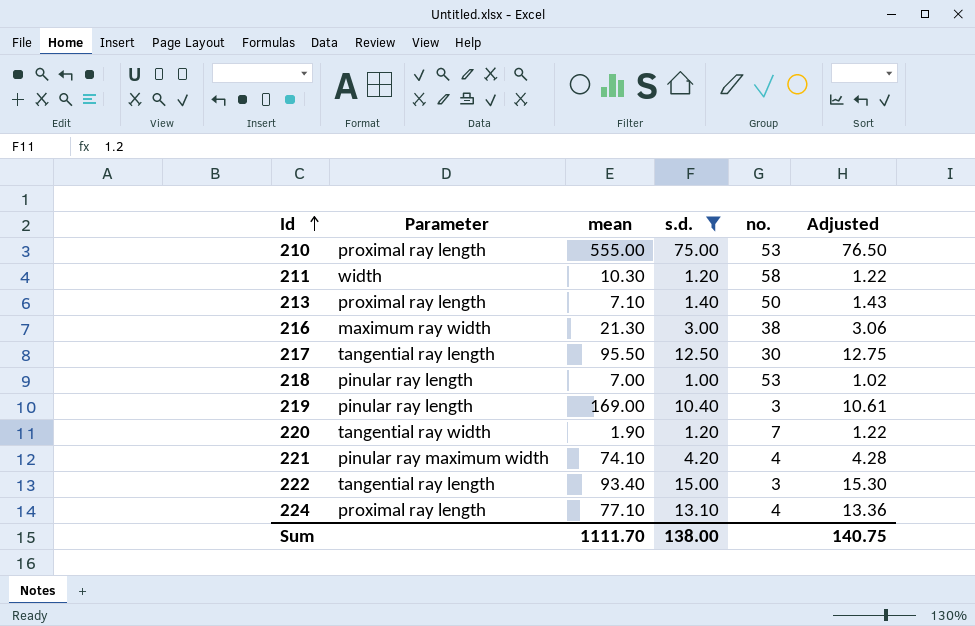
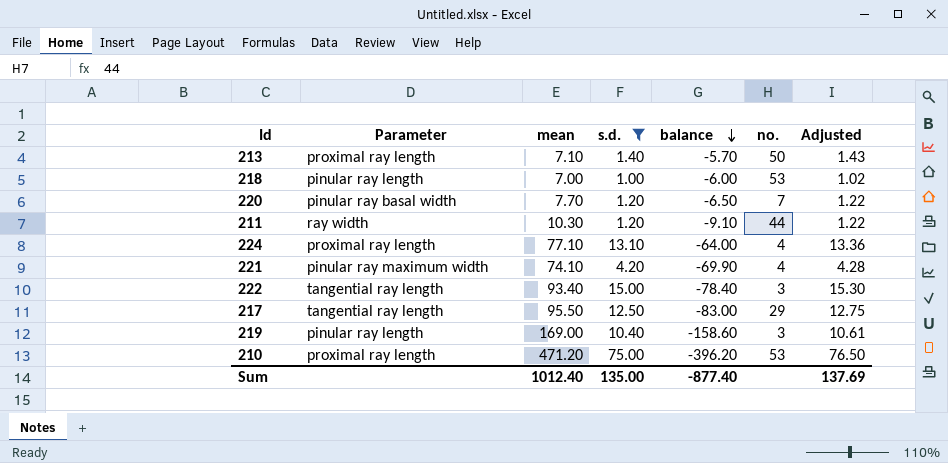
row order: Id ascending -> balance descending
column balance | formula: none -> [s.d.] - [mean]
row 216: maximum ray width | 21.30 | 3.00 | 38 | 3.06 -> none
220 | Parameter: tangential ray width -> pinular ray basal width
220 | mean: 1.90 -> 7.70
211 | Parameter: width -> ray width
211 | no.: 58 -> 44
217 | no.: 30 -> 29
210 | mean: 555.00 -> 471.20
Sum | mean: 1111.70 -> 1012.40
Sum | s.d.: 138.00 -> 135.00
Sum | Adjusted: 140.75 -> 137.69

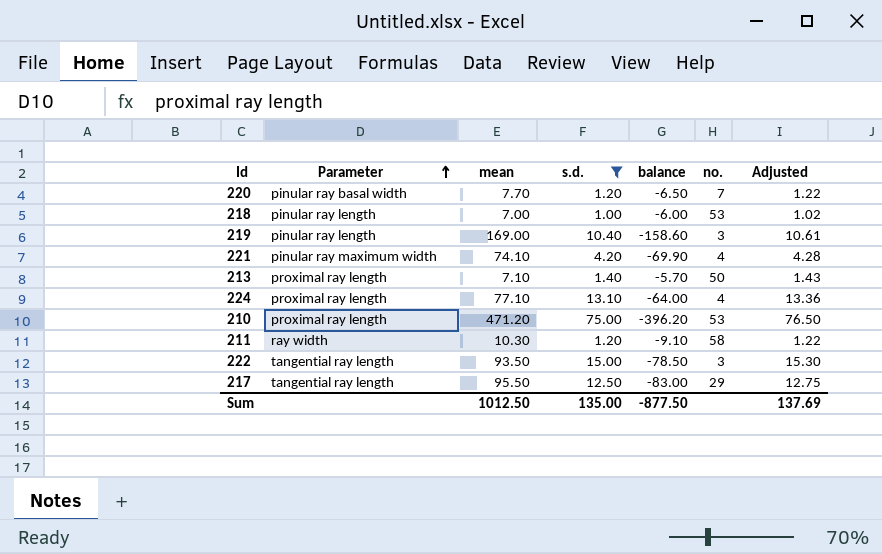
row order: balance descending -> Parameter ascending
211 | no.: 44 -> 58
222 | mean: 93.40 -> 93.50
222 | balance: -78.40 -> -78.50
Sum | mean: 1012.40 -> 1012.50
Sum | balance: -877.40 -> -877.50

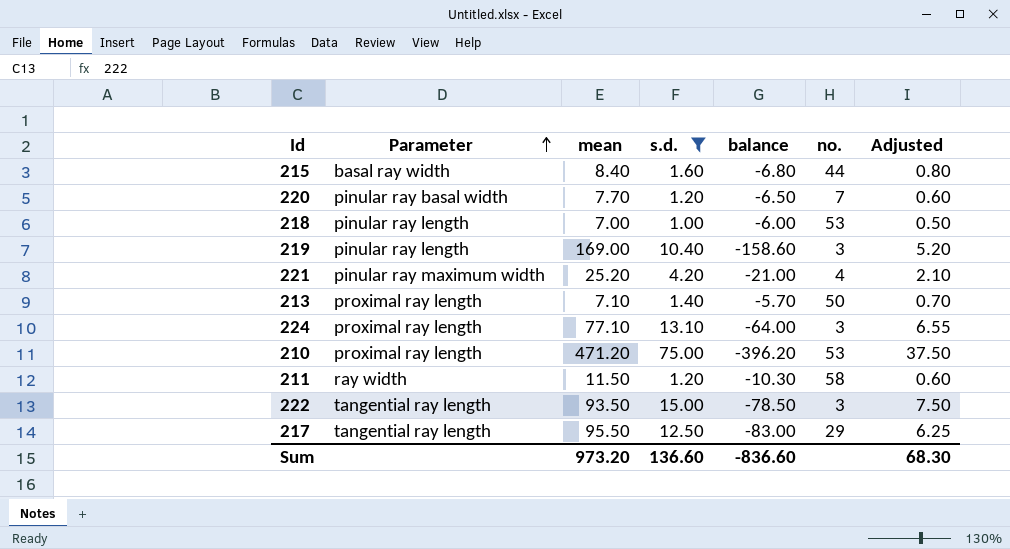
column Adjusted | formula: [s.d.] * 1.02 -> [s.d.] * 0.5
row 215: none -> basal ray width | 8.40 | 1.60 | -6.80 | 44 | 0.80
221 | mean: 74.10 -> 25.20
221 | balance: -69.90 -> -21.00
224 | no.: 4 -> 3
211 | mean: 10.30 -> 11.50
211 | balance: -9.10 -> -10.30
Sum | mean: 1012.50 -> 973.20
Sum | s.d.: 135.00 -> 136.60
Sum | balance: -877.50 -> -836.60
Sum | Adjusted: 137.69 -> 68.30

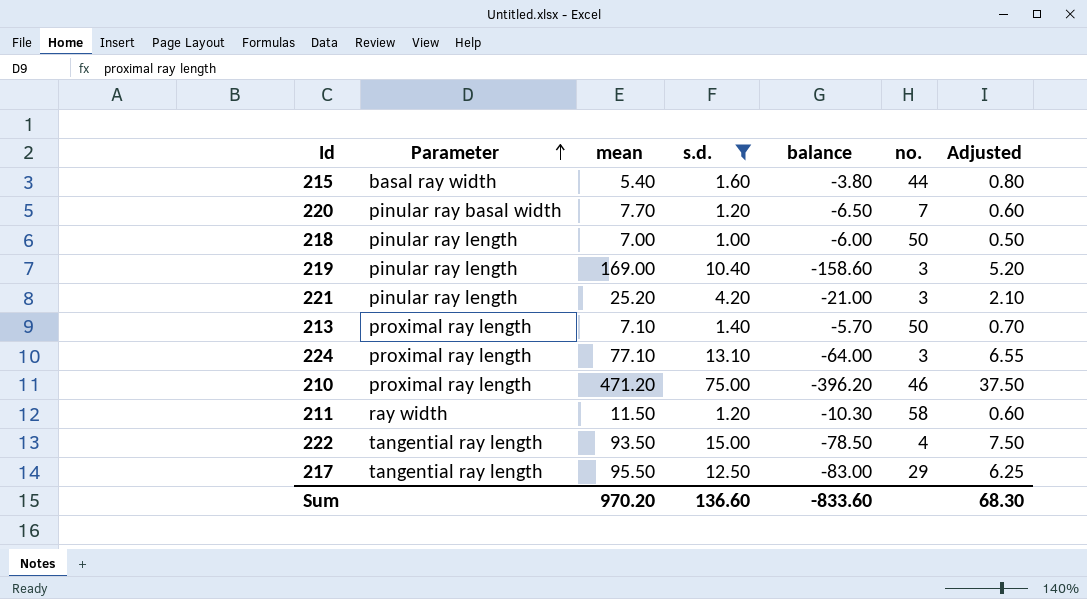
215 | mean: 8.40 -> 5.40
215 | balance: -6.80 -> -3.80
218 | no.: 53 -> 50
221 | Parameter: pinular ray maximum width -> pinular ray length
221 | no.: 4 -> 3
210 | no.: 53 -> 46
222 | no.: 3 -> 4
Sum | mean: 973.20 -> 970.20
Sum | balance: -836.60 -> -833.60

